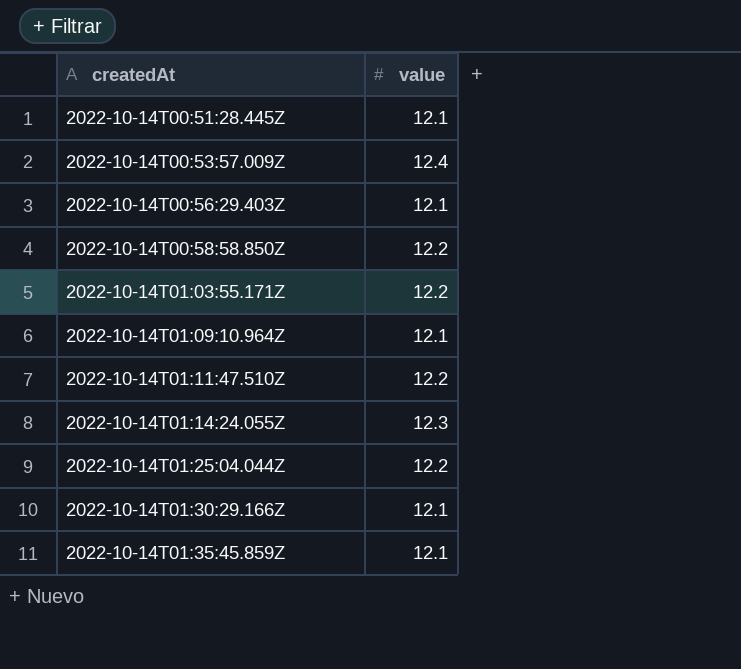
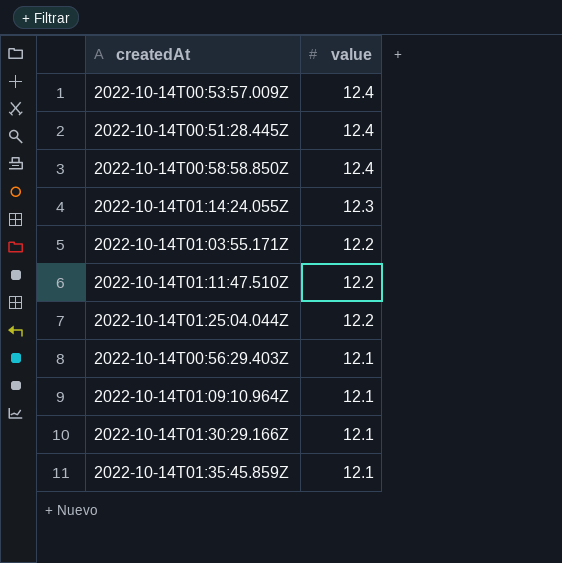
row order: createdAt ascending -> value descending
2022-10-14T00:51:28.445Z | value: 12.1 -> 12.4
2022-10-14T00:58:58.850Z | value: 12.2 -> 12.4

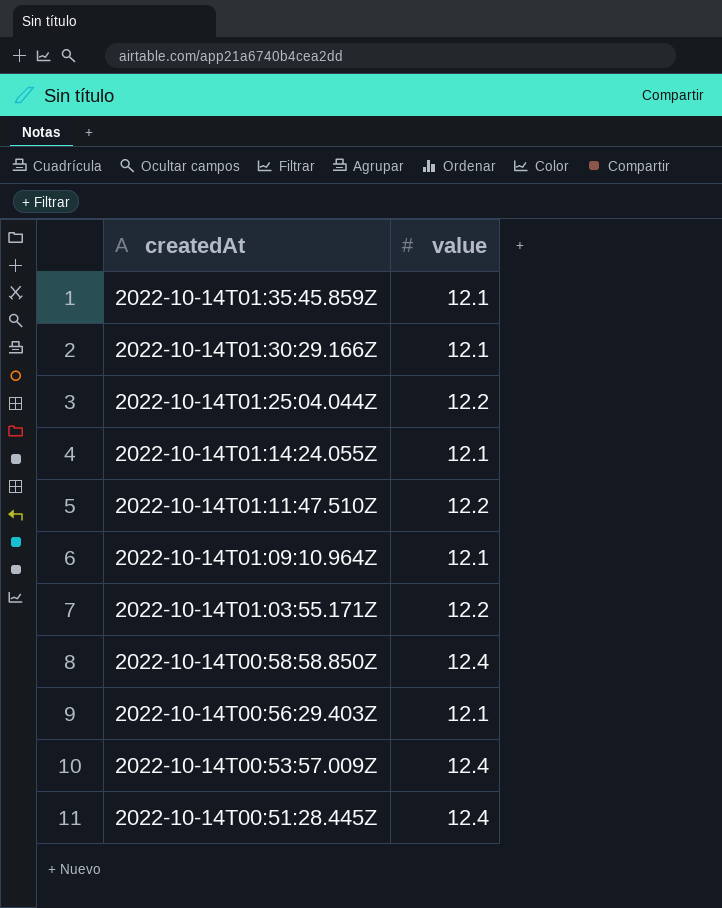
row order: value descending -> createdAt descending
2022-10-14T01:14:24.055Z | value: 12.3 -> 12.1

